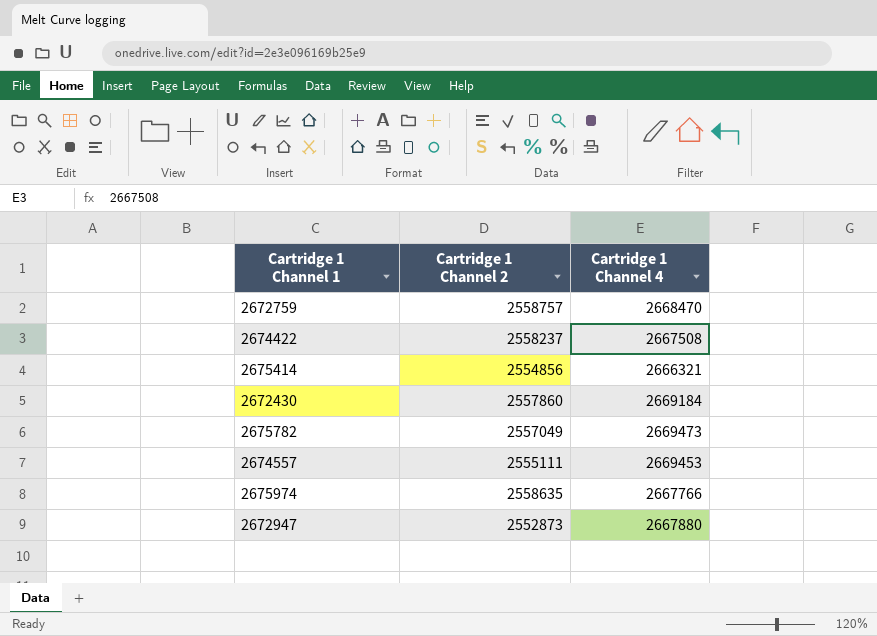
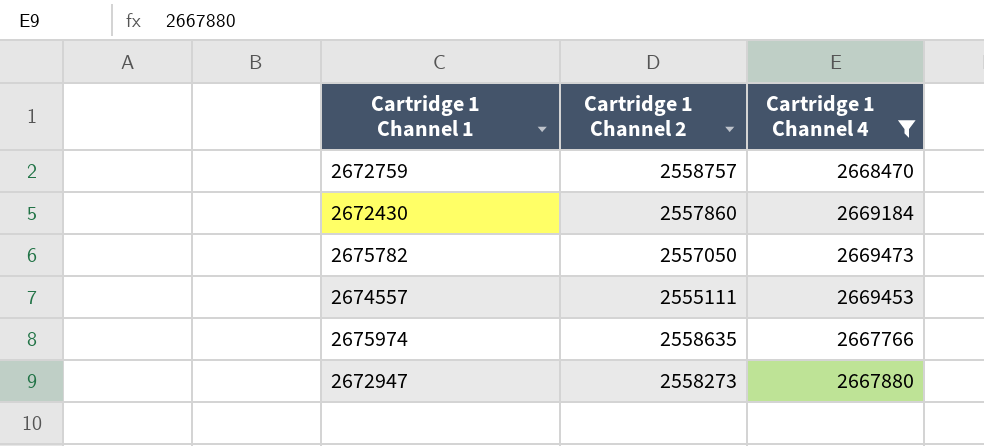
filter: none -> Cartridge 1 Channel 4 >= 2667766
2675782 | Cartridge 1 Channel 2: 2557049 -> 2557050
2672947 | Cartridge 1 Channel 2: 2552873 -> 2558273

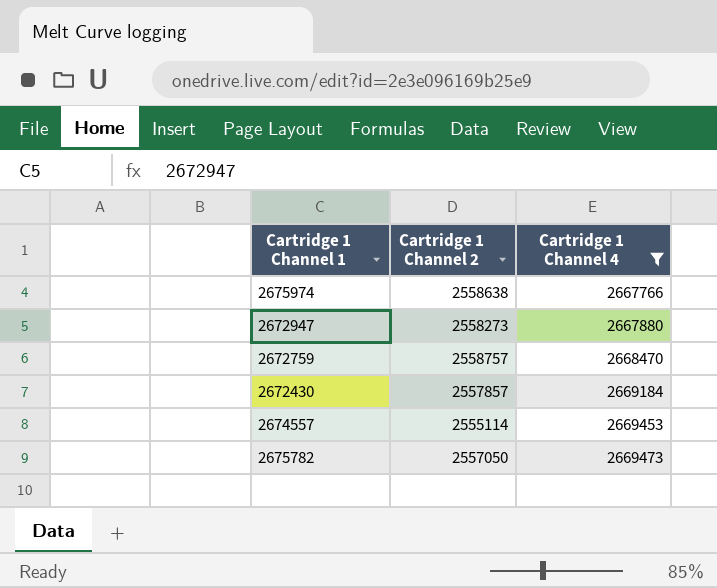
row order: none -> Cartridge 1 Channel 4 ascending
2675974 | Cartridge 1 Channel 2: 2558635 -> 2558638
2672430 | Cartridge 1 Channel 2: 2557860 -> 2557857
2674557 | Cartridge 1 Channel 2: 2555111 -> 2555114

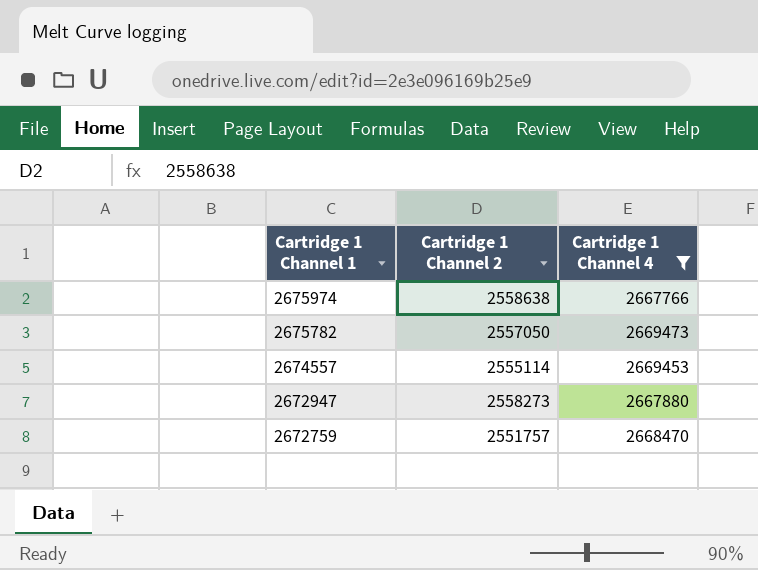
row order: Cartridge 1 Channel 4 ascending -> Cartridge 1 Channel 1 descending
row 2672430: 2557857 | 2669184 -> none
2672759 | Cartridge 1 Channel 2: 2558757 -> 2551757

